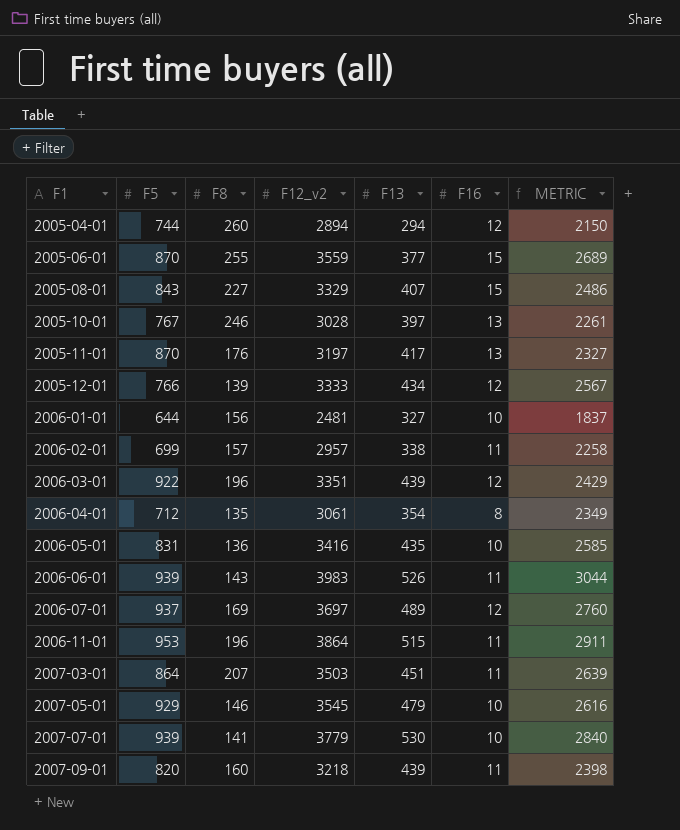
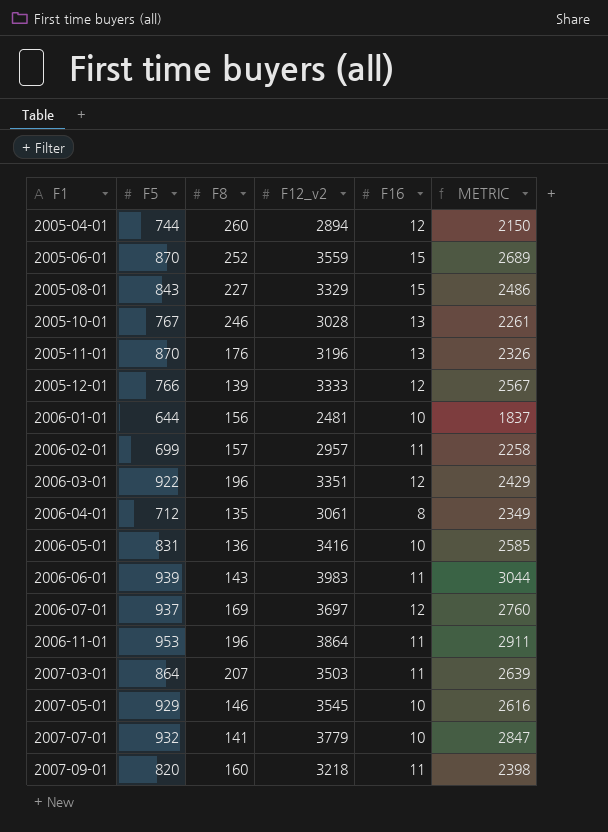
column F13 | position: 5 -> none
2005-06-01 | F8: 255 -> 252
2005-11-01 | F12_v2: 3197 -> 3196
2005-11-01 | METRIC: 2327 -> 2326
2007-07-01 | F5: 939 -> 932
2007-07-01 | METRIC: 2840 -> 2847

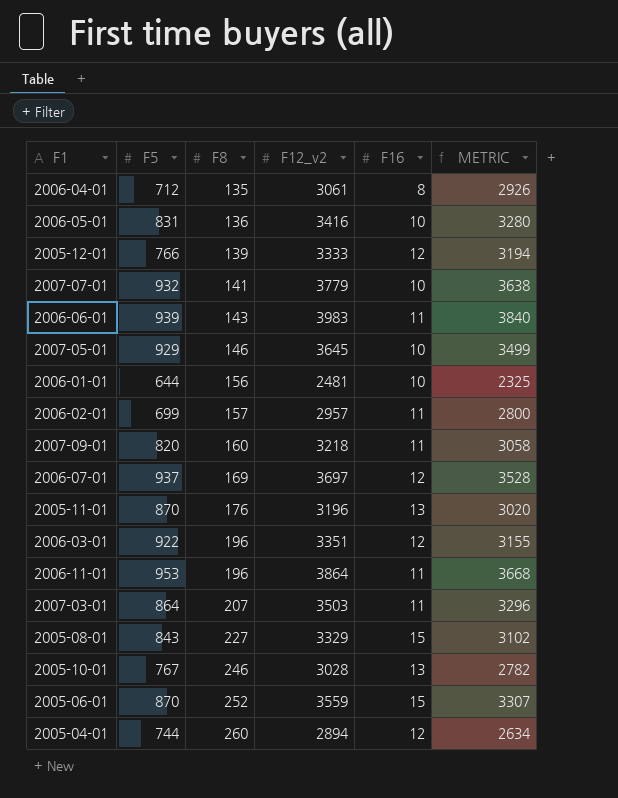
row order: F1 ascending -> F8 ascending
column METRIC | formula: [F12_v2] - [F5] -> [F12_v2] - [F8]
2007-05-01 | F12_v2: 3545 -> 3645

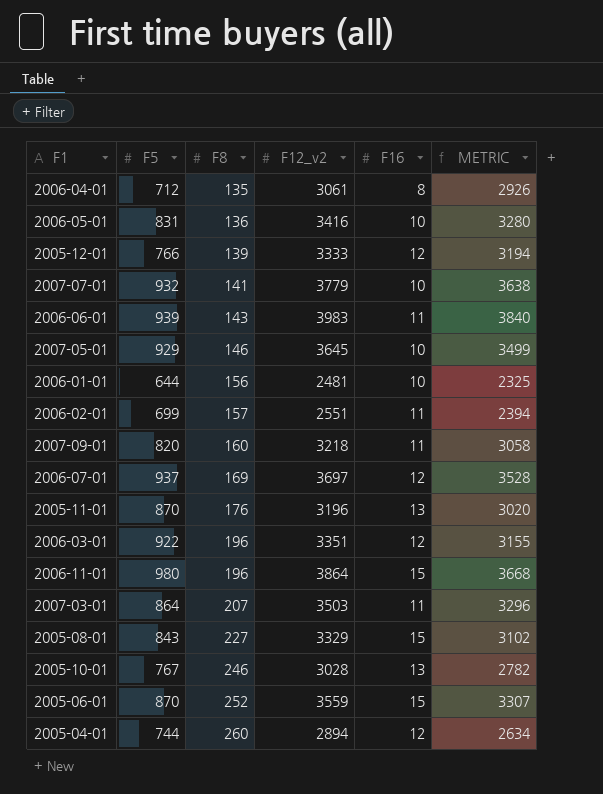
2006-02-01 | F12_v2: 2957 -> 2551
2006-02-01 | METRIC: 2800 -> 2394
2006-11-01 | F5: 953 -> 980
2006-11-01 | F16: 11 -> 15

